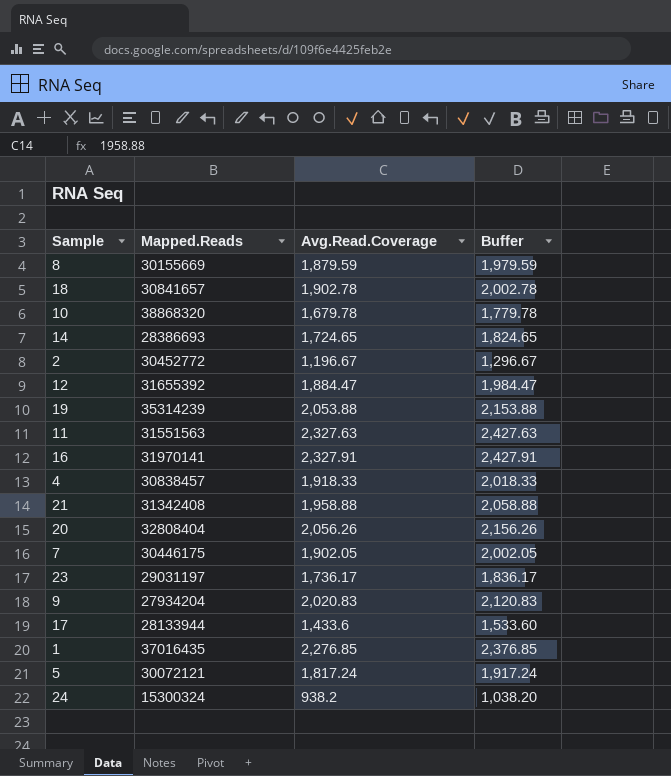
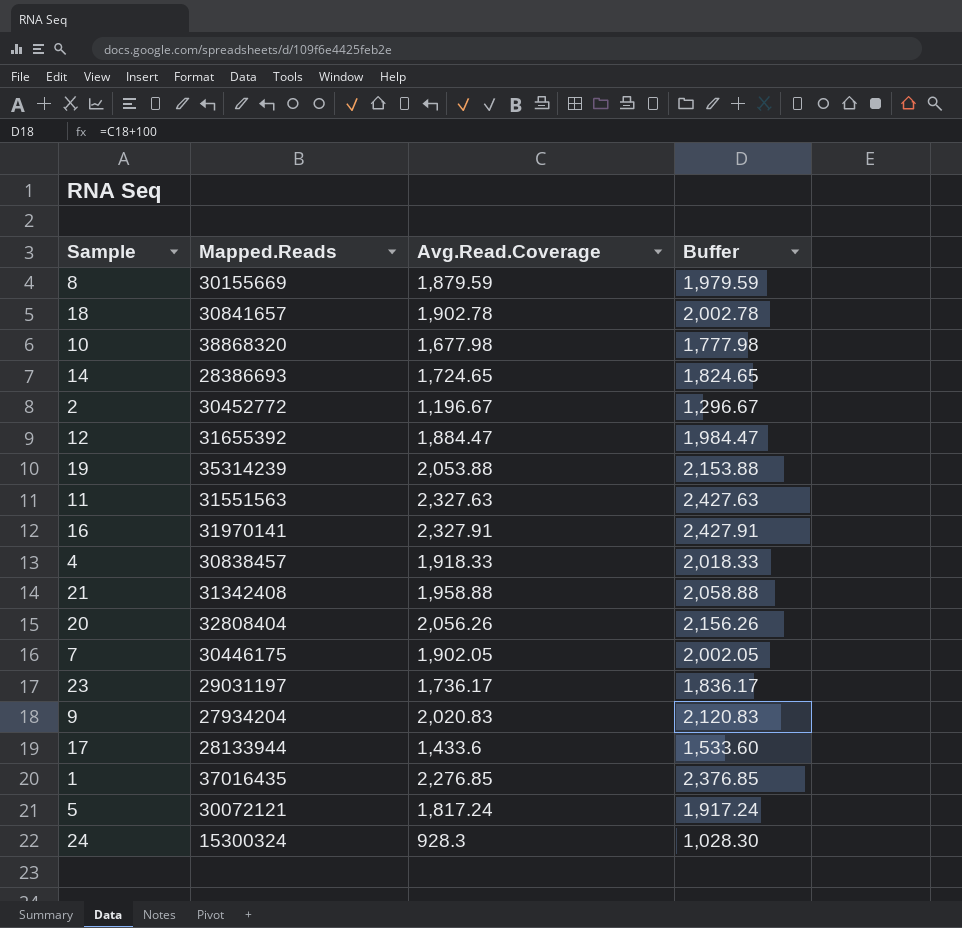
10 | Avg.Read.Coverage: 1,679.78 -> 1,677.98
10 | Buffer: 1,779.78 -> 1,777.98
24 | Avg.Read.Coverage: 938.2 -> 928.3
24 | Buffer: 1,038.20 -> 1,028.30

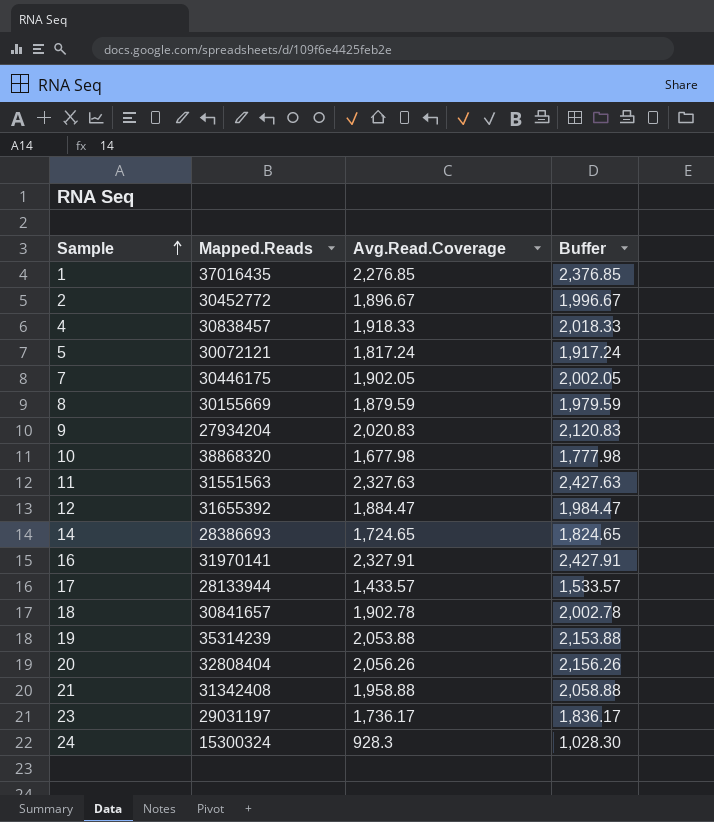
row order: none -> Sample ascending
2 | Avg.Read.Coverage: 1,196.67 -> 1,896.67
2 | Buffer: 1,296.67 -> 1,996.67
17 | Avg.Read.Coverage: 1,433.6 -> 1,433.57
17 | Buffer: 1,533.60 -> 1,533.57

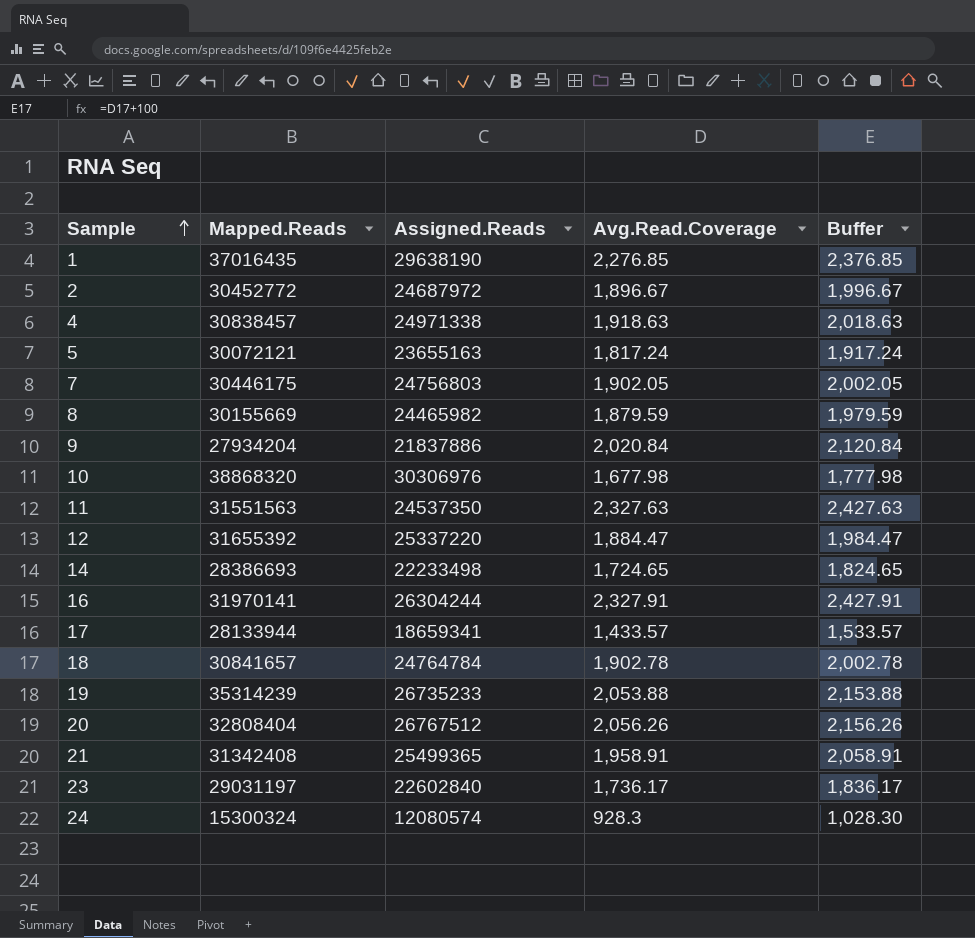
column Assigned.Reads | position: none -> 3
4 | Avg.Read.Coverage: 1,918.33 -> 1,918.63
4 | Buffer: 2,018.33 -> 2,018.63
9 | Avg.Read.Coverage: 2,020.83 -> 2,020.84
9 | Buffer: 2,120.83 -> 2,120.84
21 | Avg.Read.Coverage: 1,958.88 -> 1,958.91
21 | Buffer: 2,058.88 -> 2,058.91

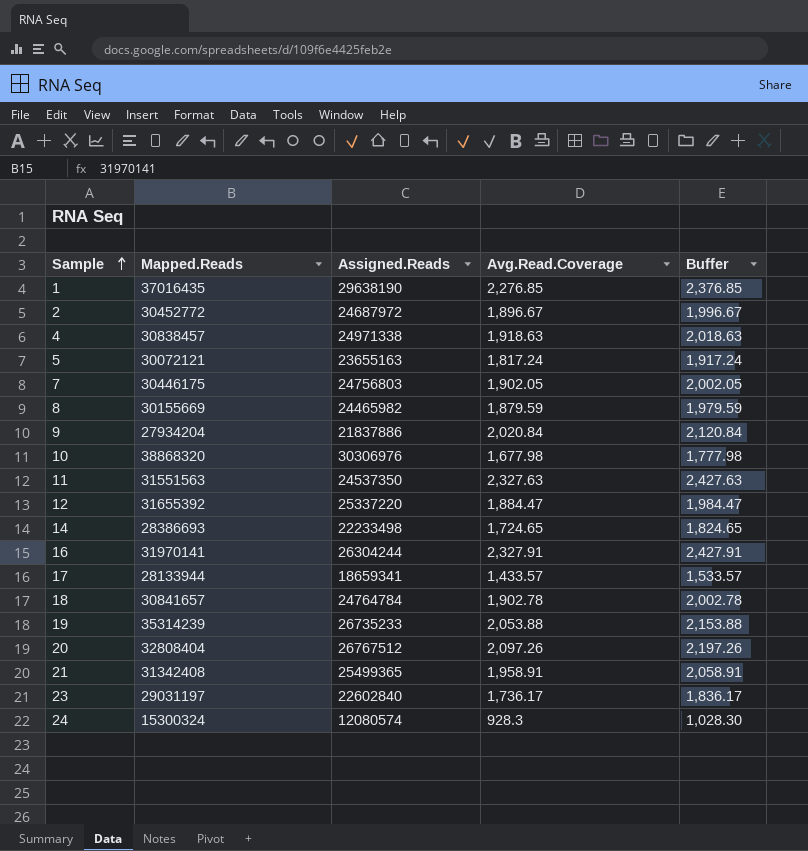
20 | Avg.Read.Coverage: 2,056.26 -> 2,097.26
20 | Buffer: 2,156.26 -> 2,197.26

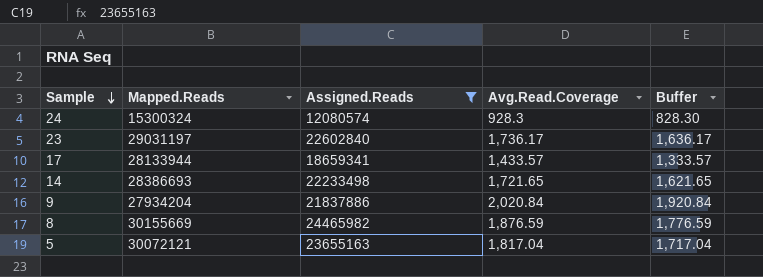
filter: none -> Assigned.Reads <= 24465982
row order: Sample ascending -> Sample descending
column Buffer | formula: [Avg.Read.Coverage] + 100 -> [Avg.Read.Coverage] - 100
14 | Avg.Read.Coverage: 1,724.65 -> 1,721.65
8 | Avg.Read.Coverage: 1,879.59 -> 1,876.59
5 | Avg.Read.Coverage: 1,817.24 -> 1,817.04

